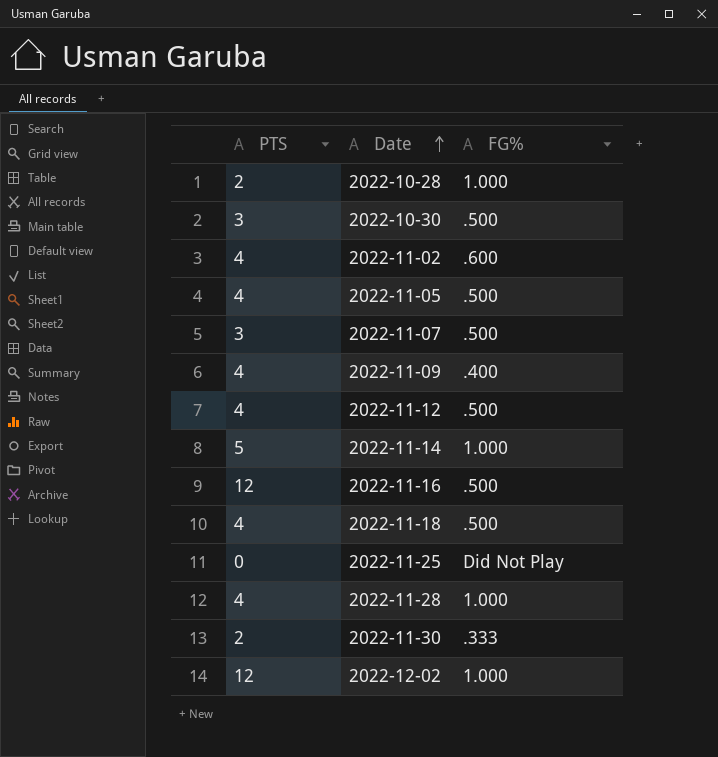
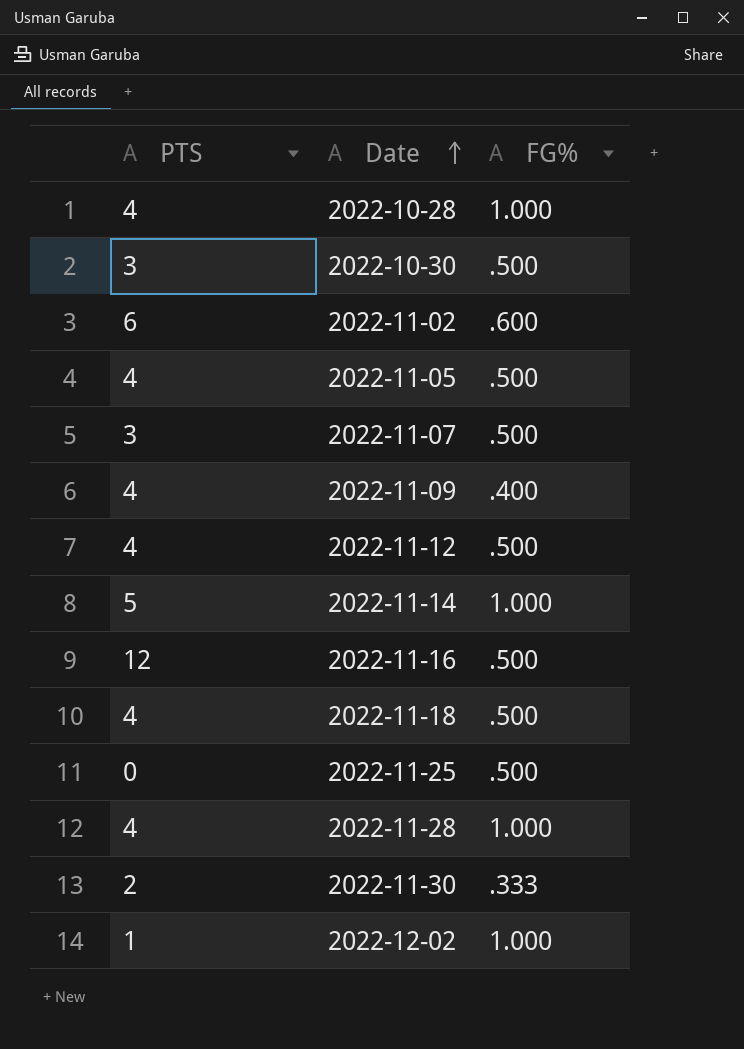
2022-10-28 | PTS: 2 -> 4
2022-11-02 | PTS: 4 -> 6
2022-11-25 | FG%: Did Not Play -> .500
2022-12-02 | PTS: 12 -> 1

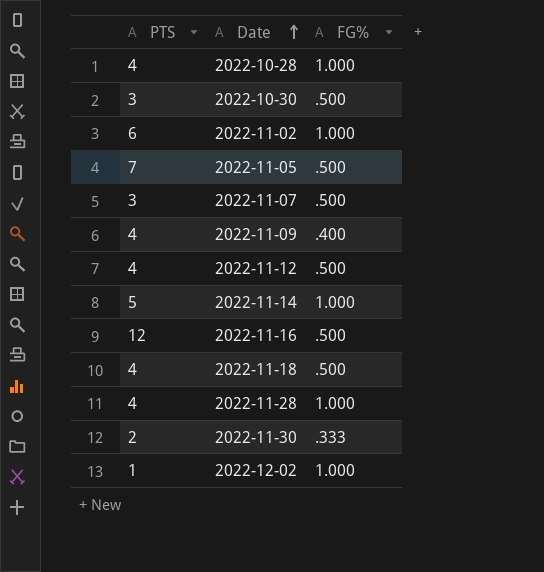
row 2022-11-25: 0 | .500 -> none
2022-11-02 | FG%: .600 -> 1.000
2022-11-05 | PTS: 4 -> 7

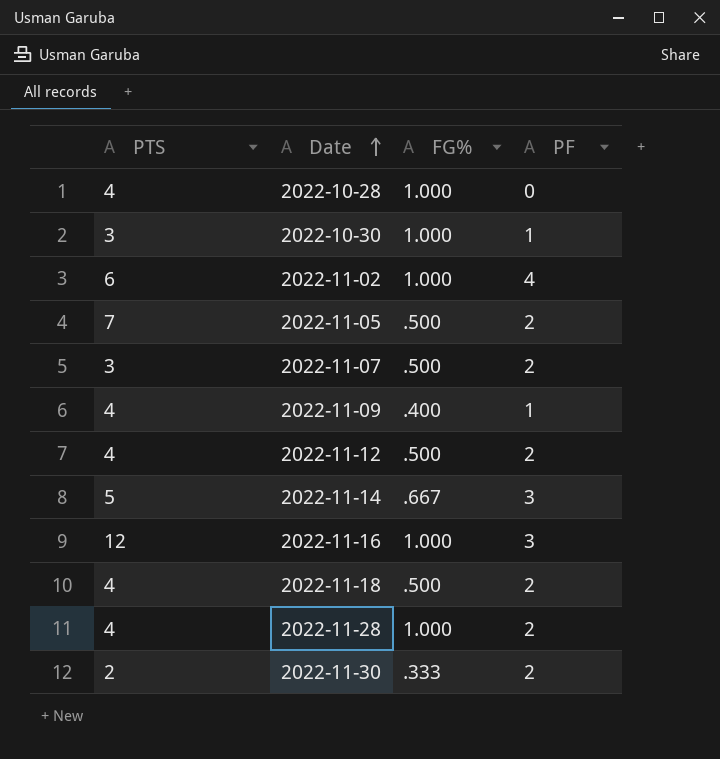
column PF | position: none -> 4
row 2022-12-02: 1 | 1.000 -> none
2022-10-30 | FG%: .500 -> 1.000
2022-11-14 | FG%: 1.000 -> .667
2022-11-16 | FG%: .500 -> 1.000

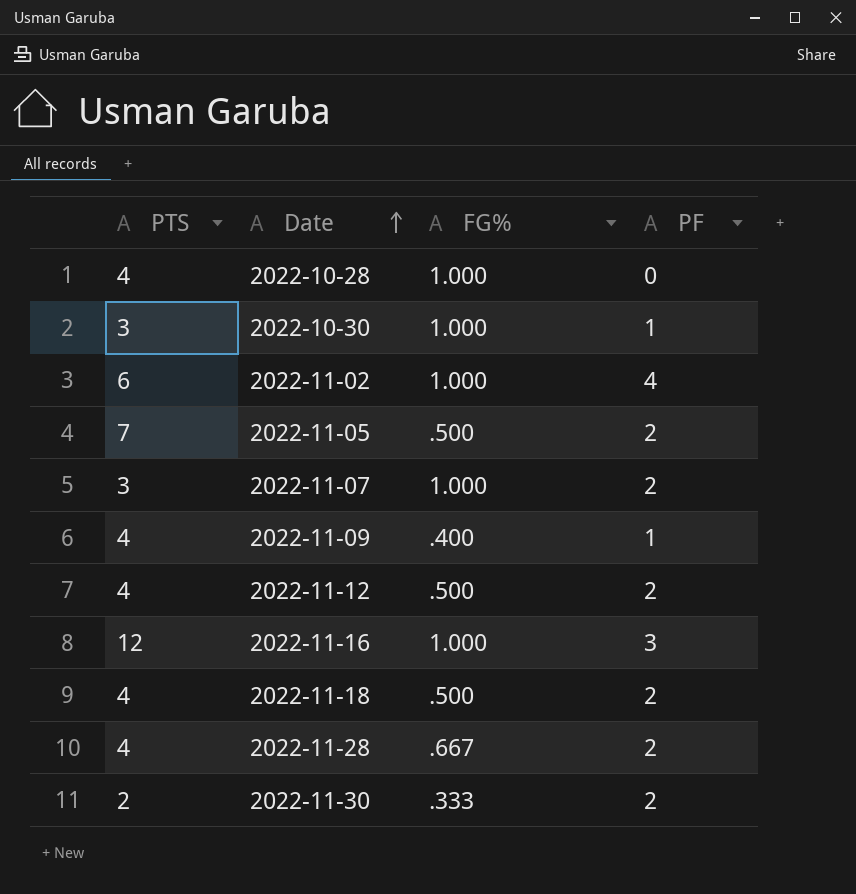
row 2022-11-14: 5 | .667 | 3 -> none
2022-11-07 | FG%: .500 -> 1.000
2022-11-28 | FG%: 1.000 -> .667

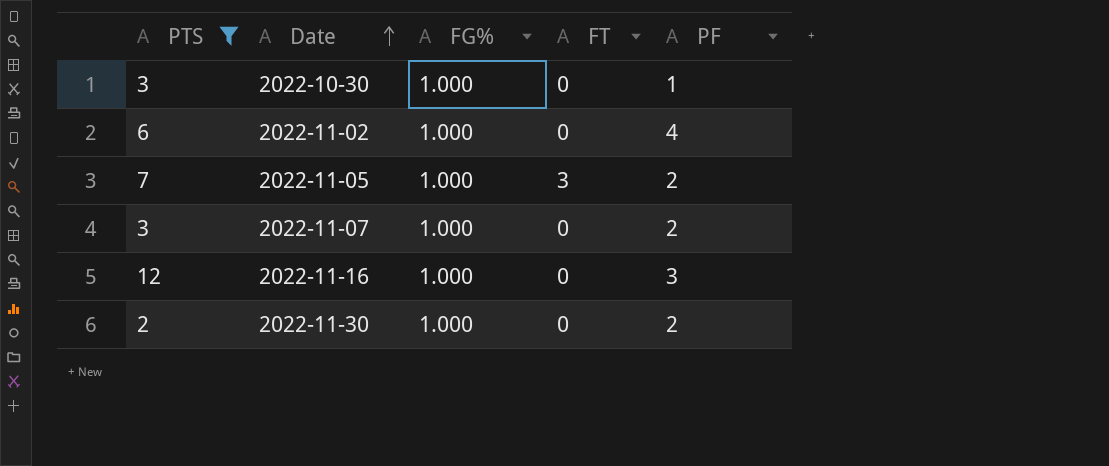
filter: none -> PTS != 4
column FT | position: none -> 4
2022-11-05 | FG%: .500 -> 1.000
2022-11-30 | FG%: .333 -> 1.000

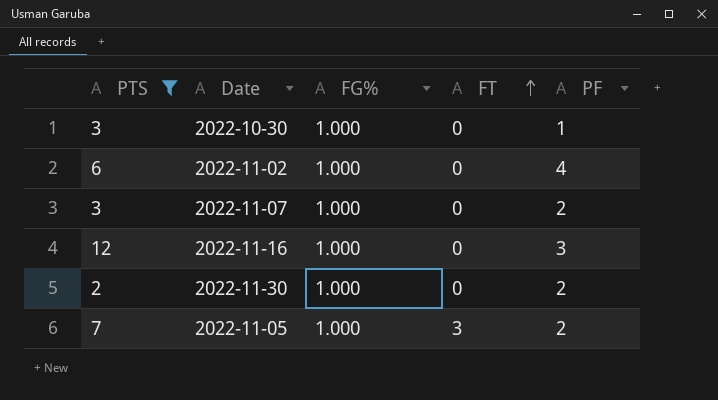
row order: Date ascending -> FT ascending

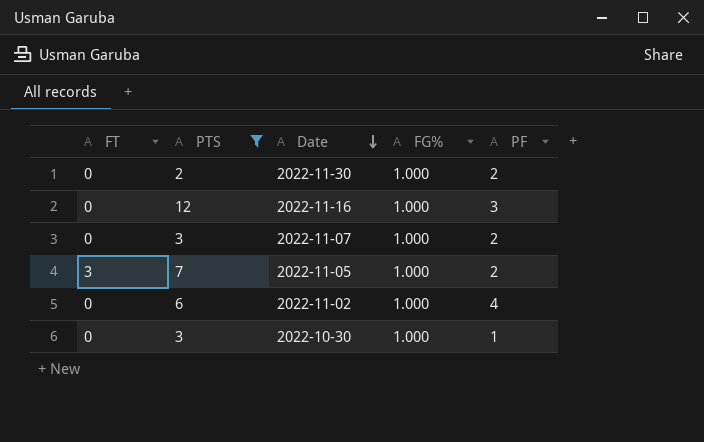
row order: FT ascending -> Date descending
column FT | position: 4 -> 1

